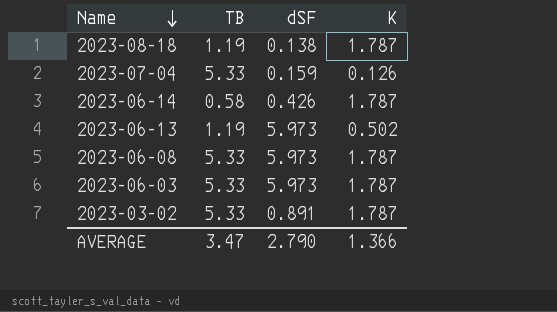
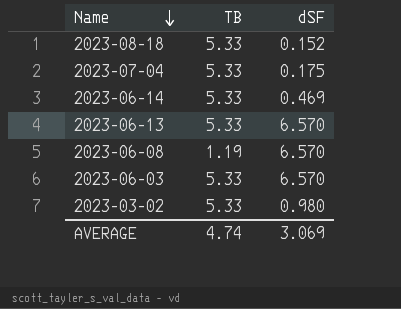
column K | position: 4 -> none
2023-08-18 | TB: 1.19 -> 5.33
2023-08-18 | dSF: 0.138 -> 0.152
2023-07-04 | dSF: 0.159 -> 0.175
2023-06-14 | TB: 0.58 -> 5.33
2023-06-14 | dSF: 0.426 -> 0.469
2023-06-13 | TB: 1.19 -> 5.33
2023-06-13 | dSF: 5.973 -> 6.570
2023-06-08 | TB: 5.33 -> 1.19
2023-06-08 | dSF: 5.973 -> 6.570
2023-06-03 | dSF: 5.973 -> 6.570
2023-03-02 | dSF: 0.891 -> 0.980
AVERAGE | TB: 3.47 -> 4.74
AVERAGE | dSF: 2.790 -> 3.069

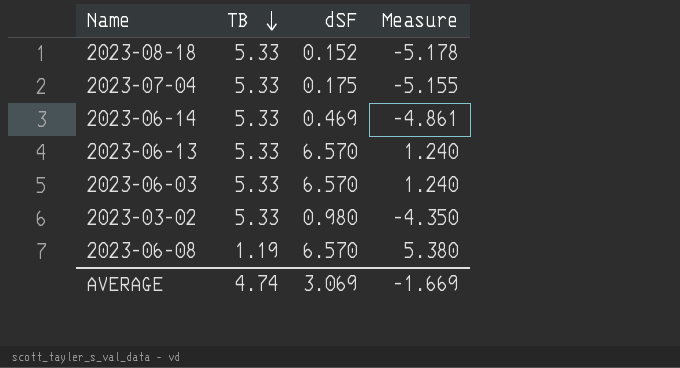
row order: Name descending -> TB descending
column Measure | formula: none -> [dSF] - [TB]

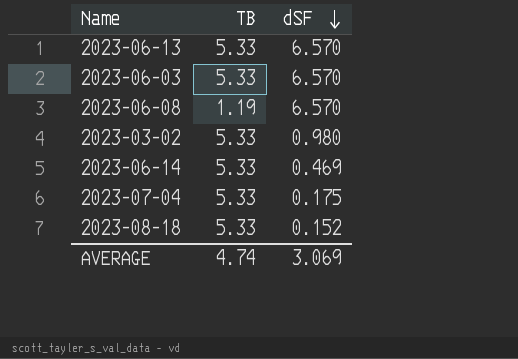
row order: TB descending -> dSF descending
column Measure | formula: [dSF] - [TB] -> none

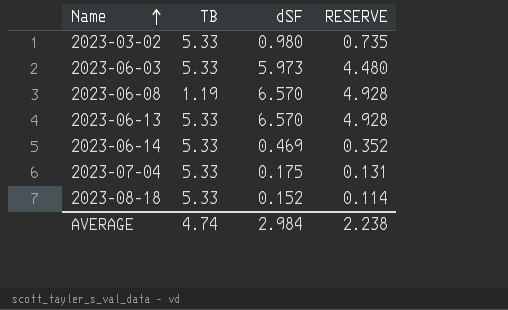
row order: dSF descending -> Name ascending
column RESERVE | formula: none -> [dSF] * 0.75
2023-06-03 | dSF: 6.570 -> 5.973
AVERAGE | dSF: 3.069 -> 2.984

